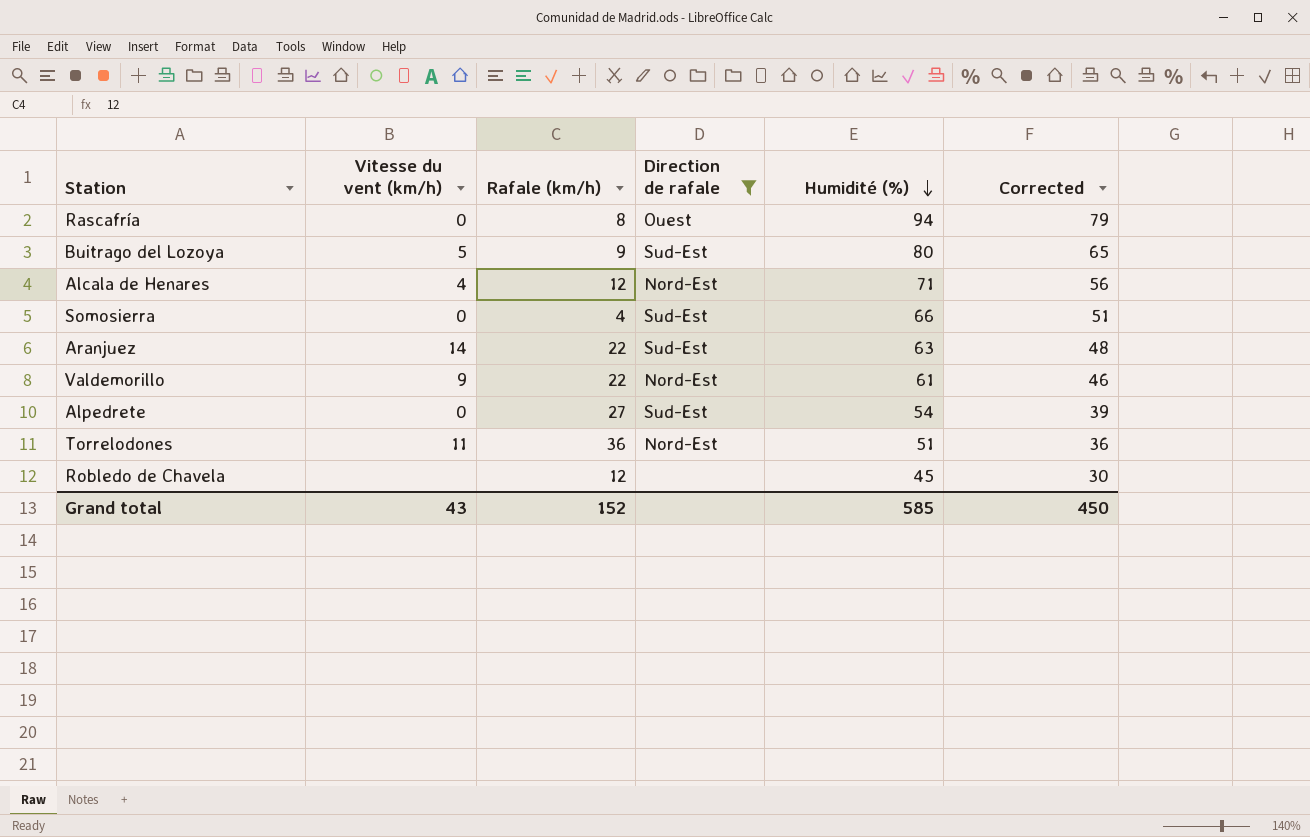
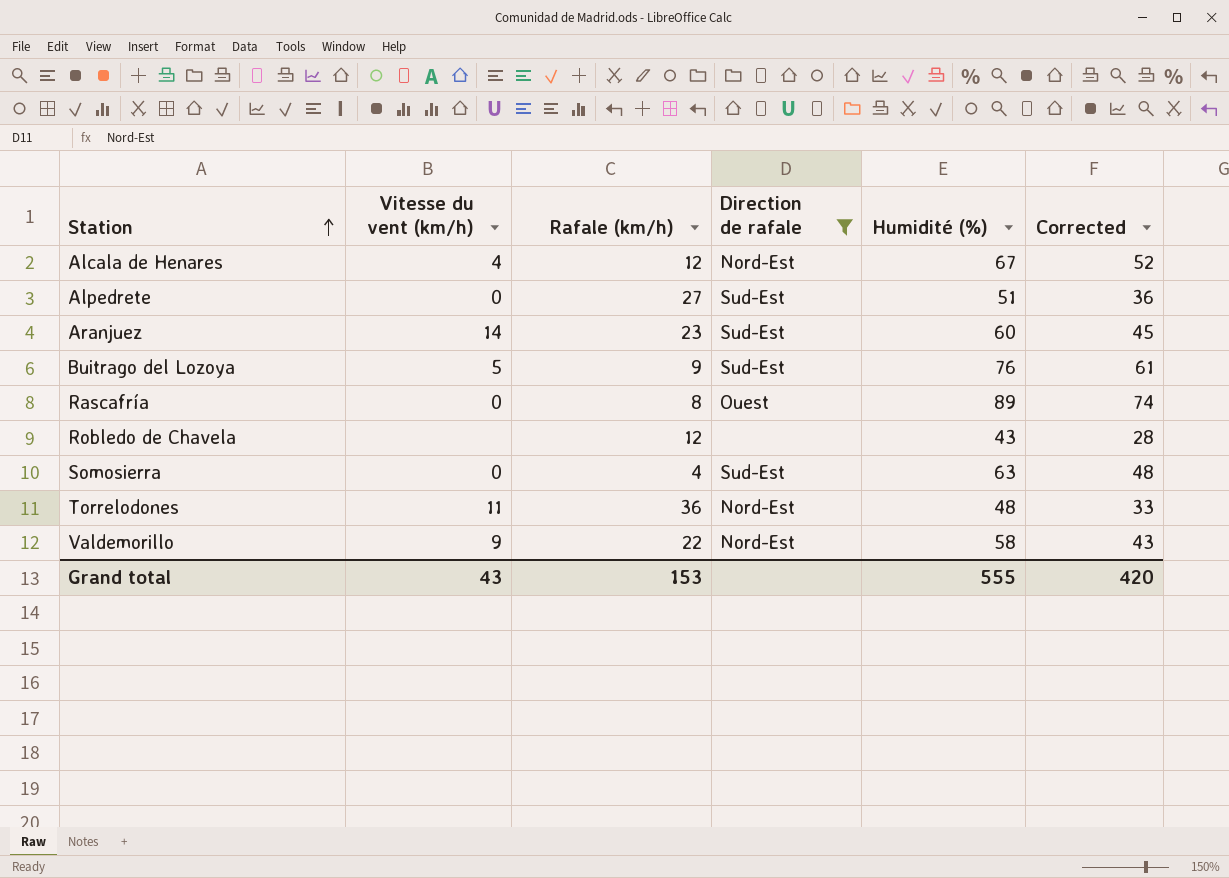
row order: Humidité (%) descending -> Station ascending
Alcala de Henares | Humidité (%): 71 -> 67
Alcala de Henares | Corrected: 56 -> 52
Alpedrete | Humidité (%): 54 -> 51
Alpedrete | Corrected: 39 -> 36
Aranjuez | Rafale (km/h): 22 -> 23
Aranjuez | Humidité (%): 63 -> 60
Aranjuez | Corrected: 48 -> 45
Buitrago del Lozoya | Humidité (%): 80 -> 76
Buitrago del Lozoya | Corrected: 65 -> 61
Rascafría | Humidité (%): 94 -> 89
Rascafría | Corrected: 79 -> 74
Robledo de Chavela | Humidité (%): 45 -> 43
Robledo de Chavela | Corrected: 30 -> 28
Somosierra | Humidité (%): 66 -> 63
Somosierra | Corrected: 51 -> 48
Torrelodones | Humidité (%): 51 -> 48
Torrelodones | Corrected: 36 -> 33
Valdemorillo | Humidité (%): 61 -> 58
Valdemorillo | Corrected: 46 -> 43
Grand total | Rafale (km/h): 152 -> 153
Grand total | Humidité (%): 585 -> 555
Grand total | Corrected: 450 -> 420

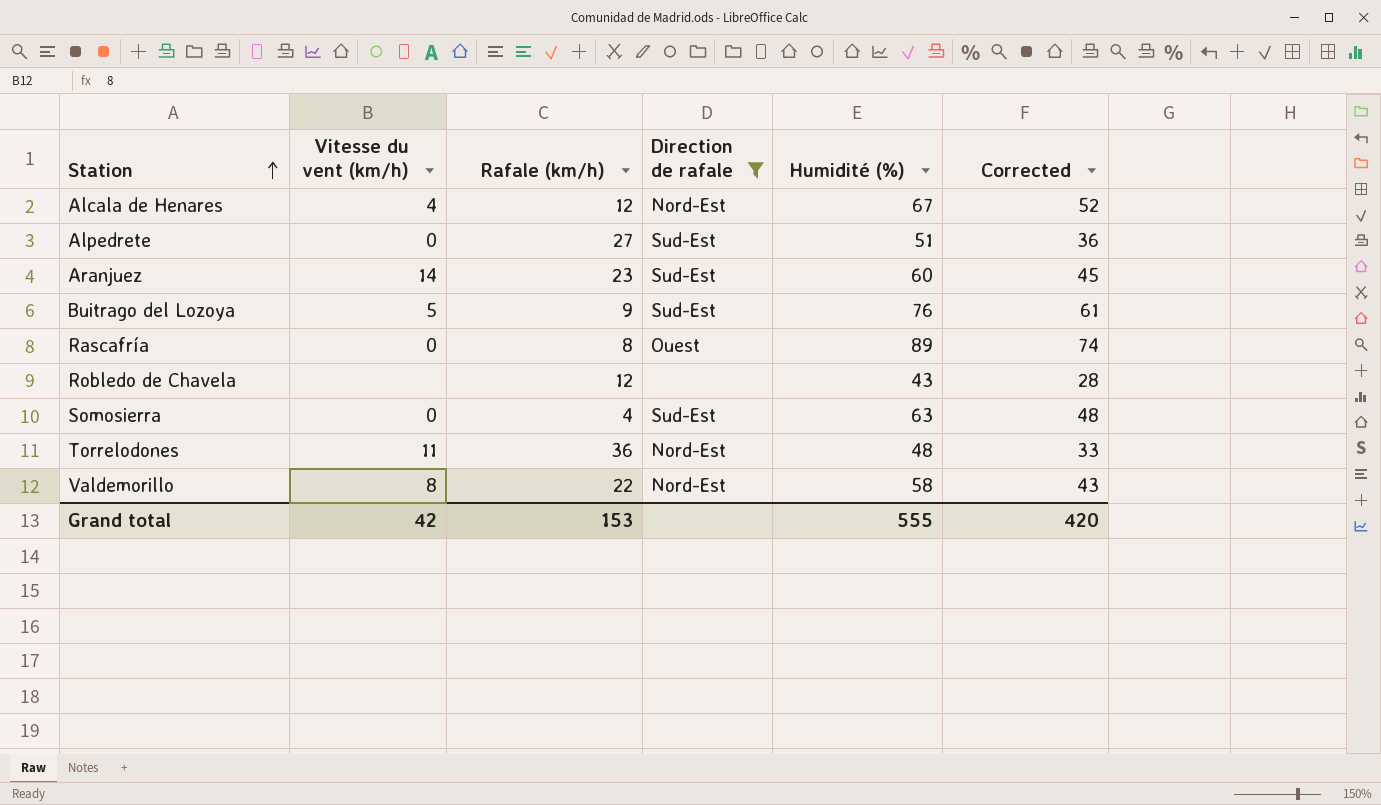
Valdemorillo | Vitesse du vent (km/h): 9 -> 8
Grand total | Vitesse du vent (km/h): 43 -> 42

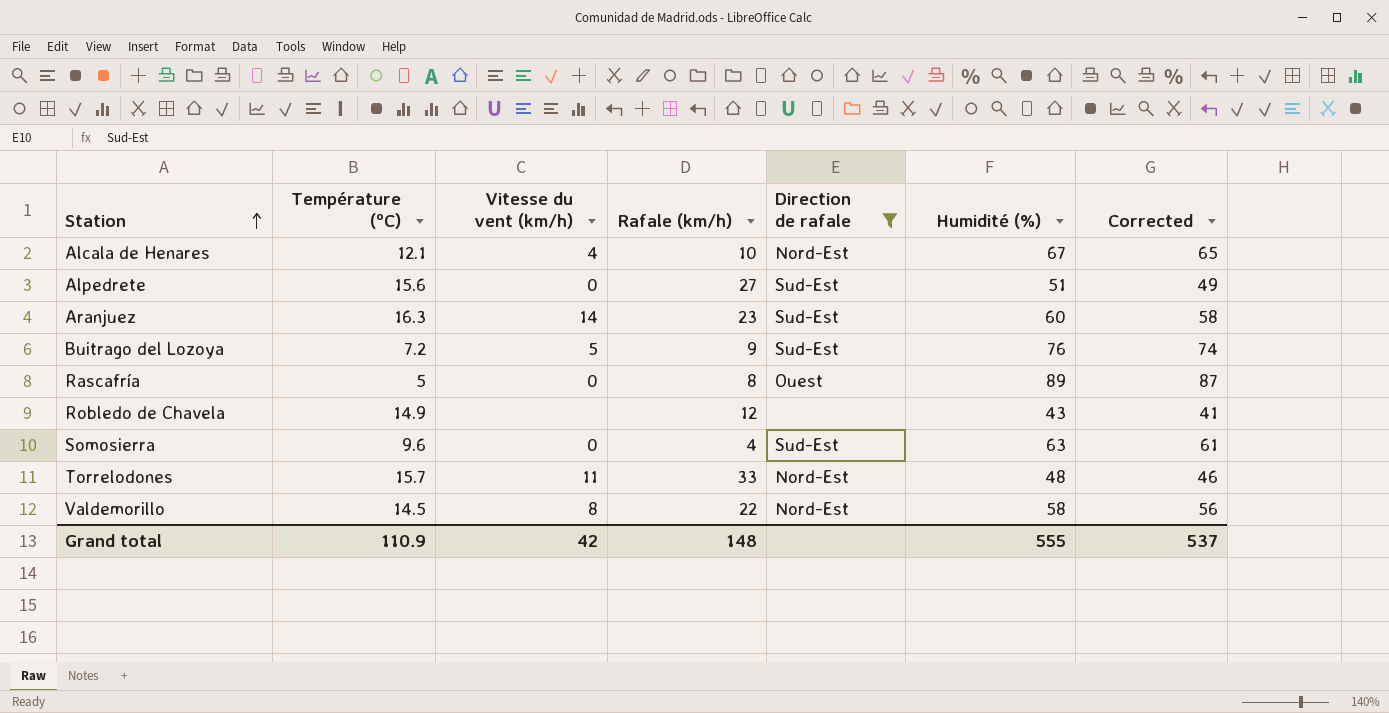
column Température (ºC) | position: none -> 2
column Corrected | formula: [Humidité (%)] - 15 -> [Humidité (%)] - 2
Alcala de Henares | Rafale (km/h): 12 -> 10
Torrelodones | Rafale (km/h): 36 -> 33
Grand total | Rafale (km/h): 153 -> 148
Grand total | Corrected: 420 -> 537

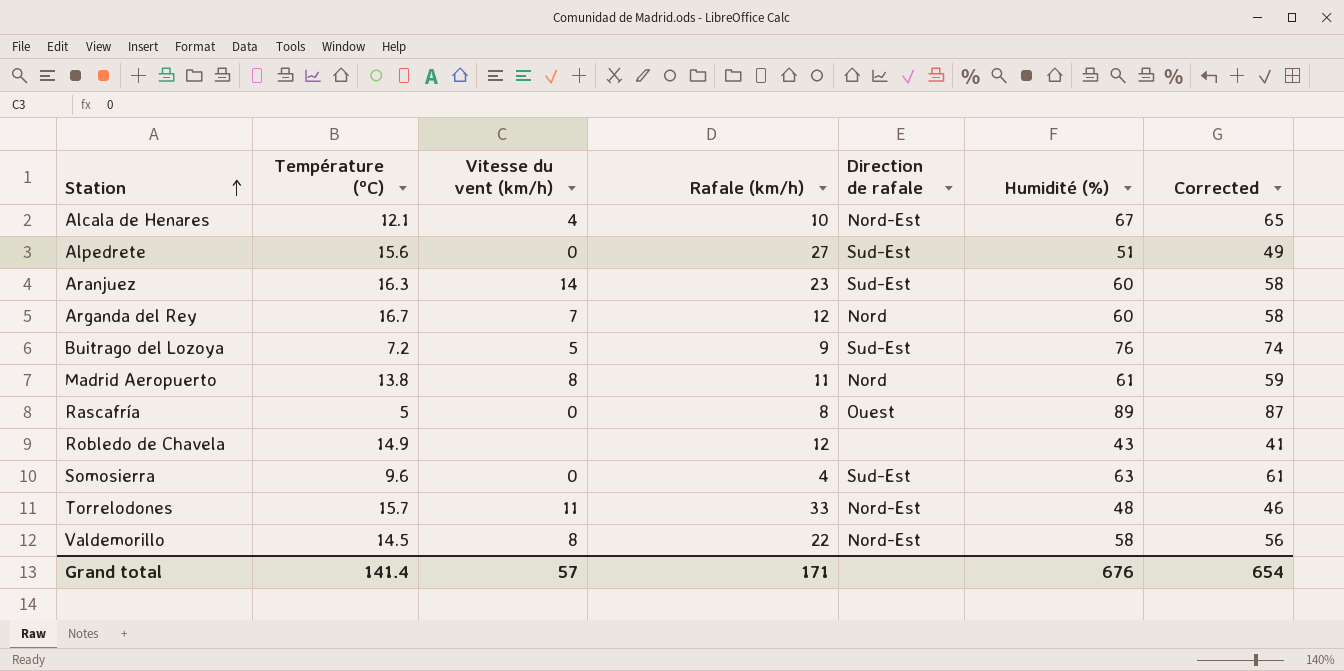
filter: Direction de rafale != Nord -> none
Grand total | Température (ºC): 110.9 -> 141.4
Grand total | Vitesse du vent (km/h): 42 -> 57
Grand total | Rafale (km/h): 148 -> 171
Grand total | Humidité (%): 555 -> 676
Grand total | Corrected: 537 -> 654

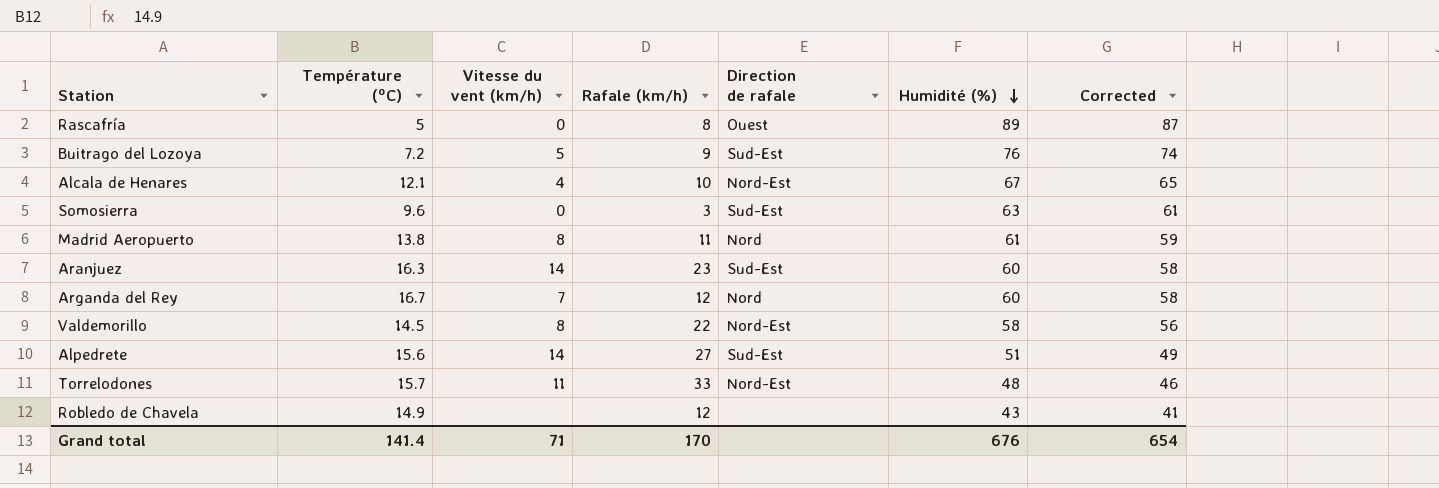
row order: Station ascending -> Humidité (%) descending
Somosierra | Rafale (km/h): 4 -> 3
Alpedrete | Vitesse du vent (km/h): 0 -> 14
Grand total | Vitesse du vent (km/h): 57 -> 71
Grand total | Rafale (km/h): 171 -> 170

